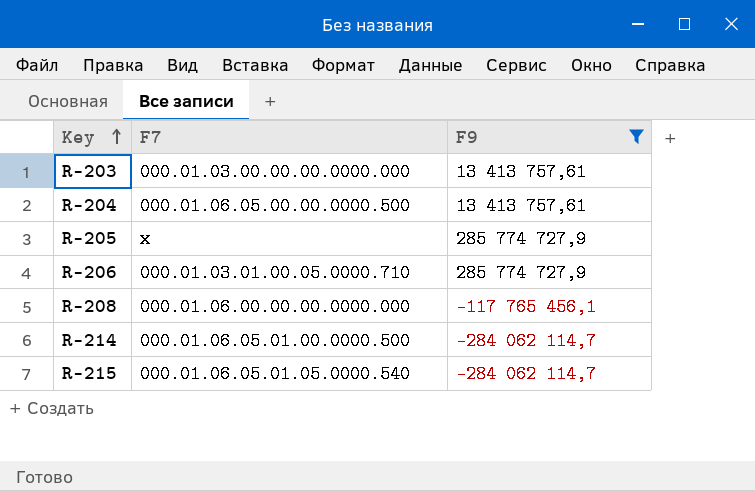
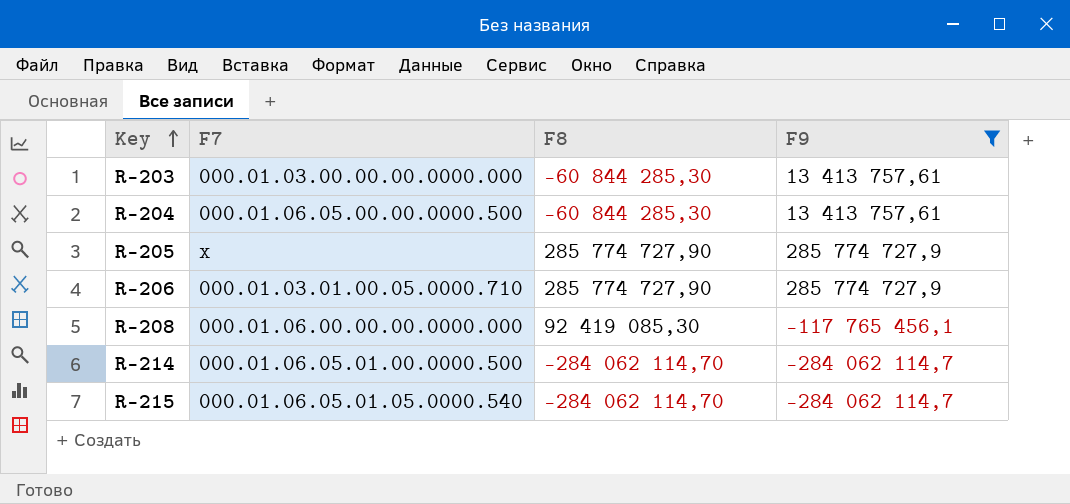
column F8 | position: none -> 3

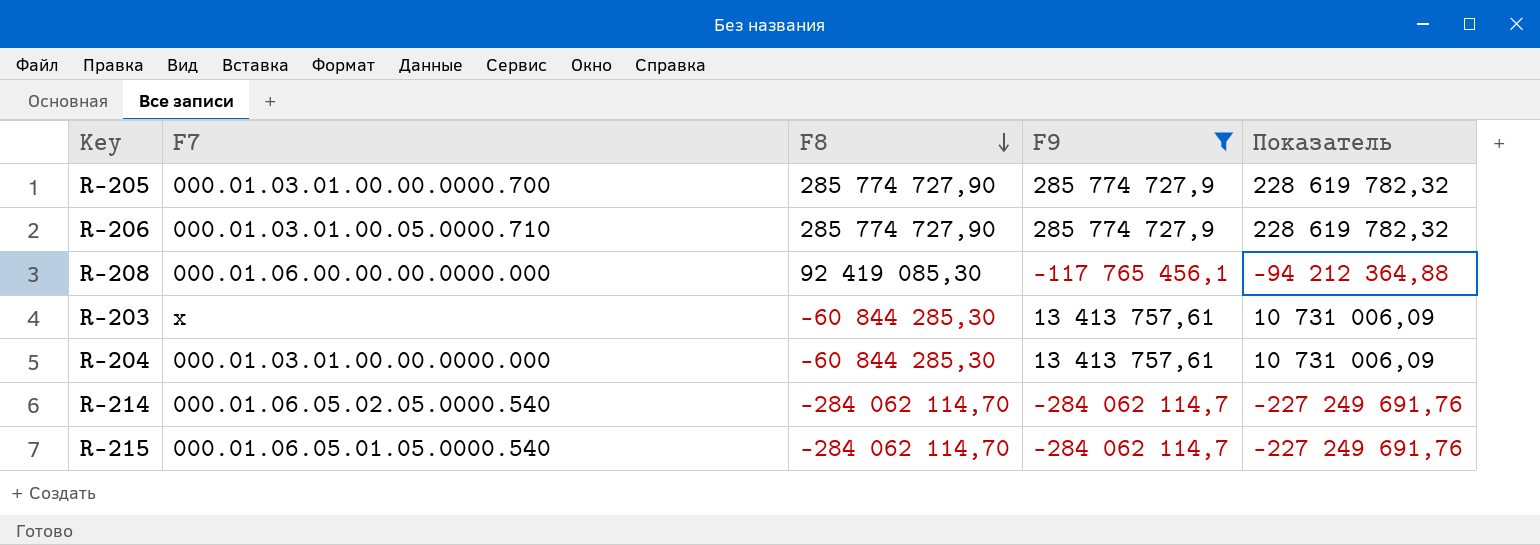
row order: Key ascending -> F8 descending
column Показатель | formula: none -> [F9] * 0,8
R-205 | F7: х -> 000.01.03.01.00.00.0000.700
R-203 | F7: 000.01.03.00.00.00.0000.000 -> х
R-204 | F7: 000.01.06.05.00.00.0000.500 -> 000.01.03.01.00.00.0000.000
R-214 | F7: 000.01.06.05.01.00.0000.500 -> 000.01.06.05.02.05.0000.540

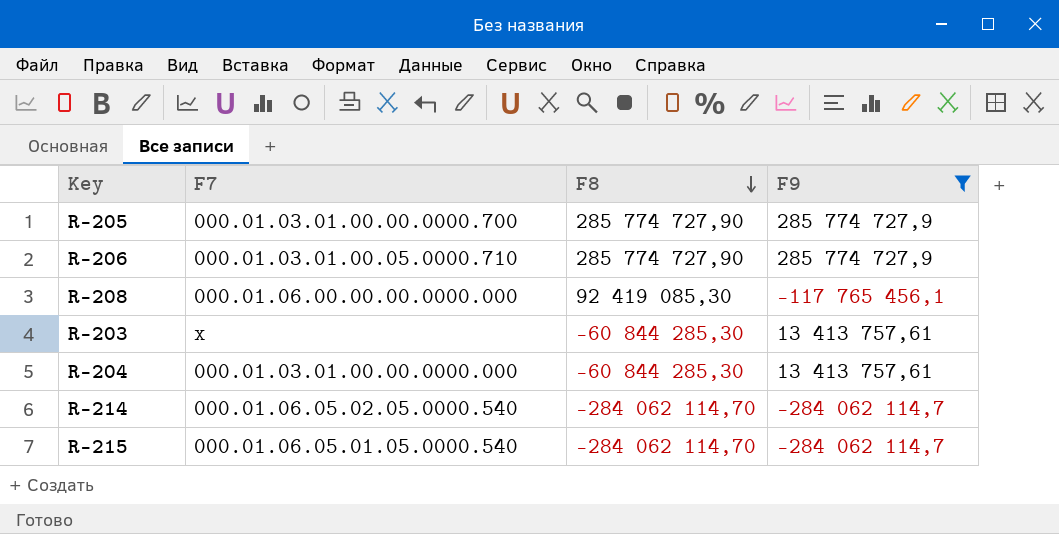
column Показатель | formula: [F9] * 0,8 -> none

